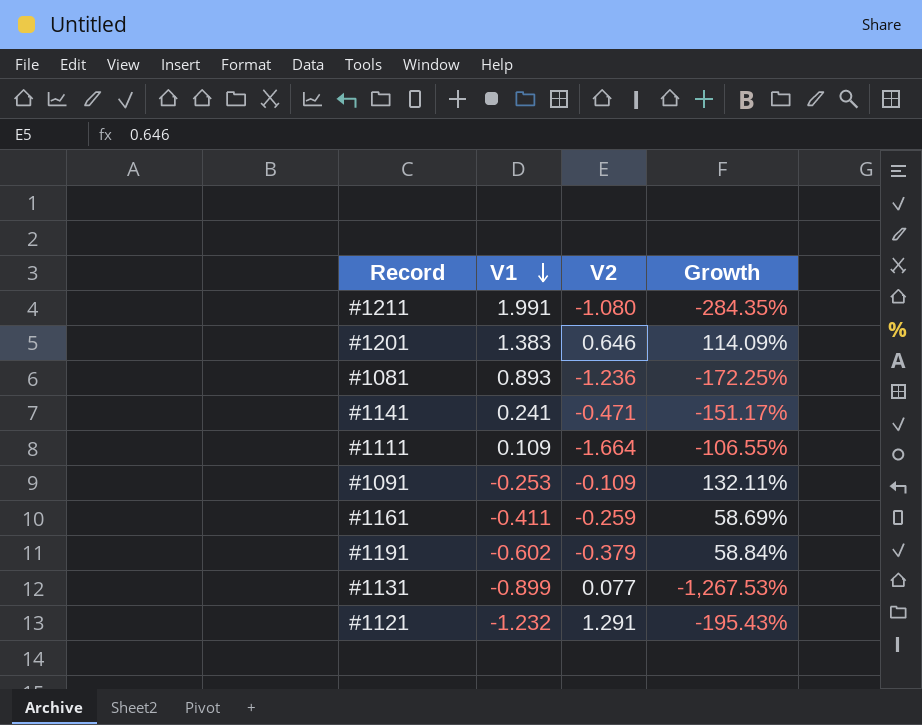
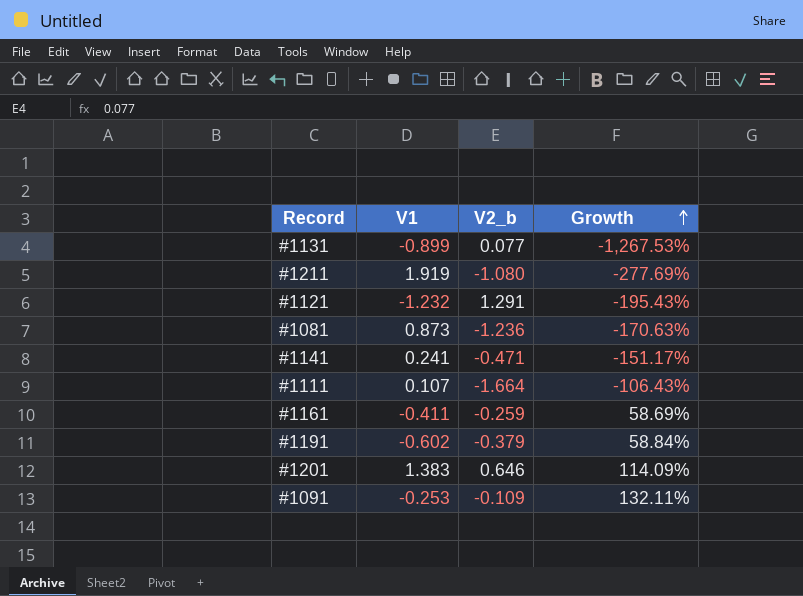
row order: V1 descending -> Growth ascending
column name: V2 -> V2_b
#1211 | V1: 1.991 -> 1.919
#1211 | Growth: -284.35% -> -277.69%
#1081 | V1: 0.893 -> 0.873
#1081 | Growth: -172.25% -> -170.63%
#1111 | V1: 0.109 -> 0.107
#1111 | Growth: -106.55% -> -106.43%

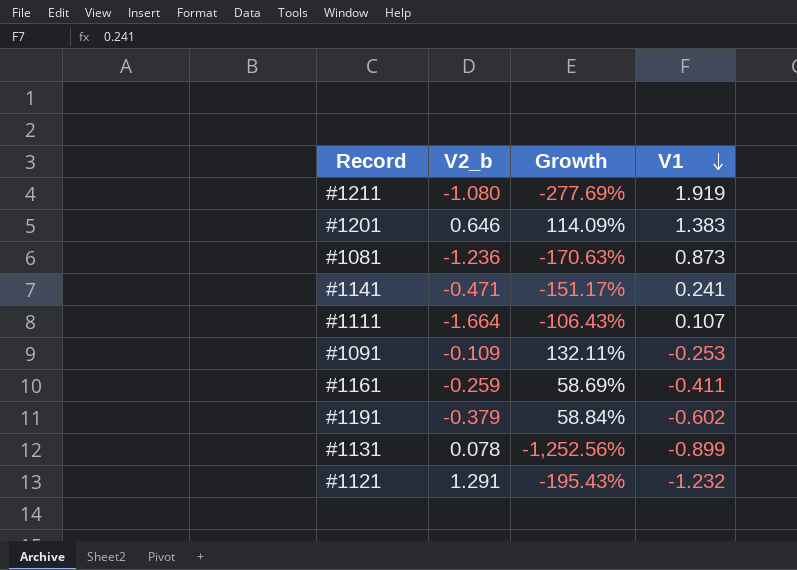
row order: Growth ascending -> V1 descending
column V1 | position: 2 -> 4
#1131 | V2_b: 0.077 -> 0.078
#1131 | Growth: -1,267.53% -> -1,252.56%

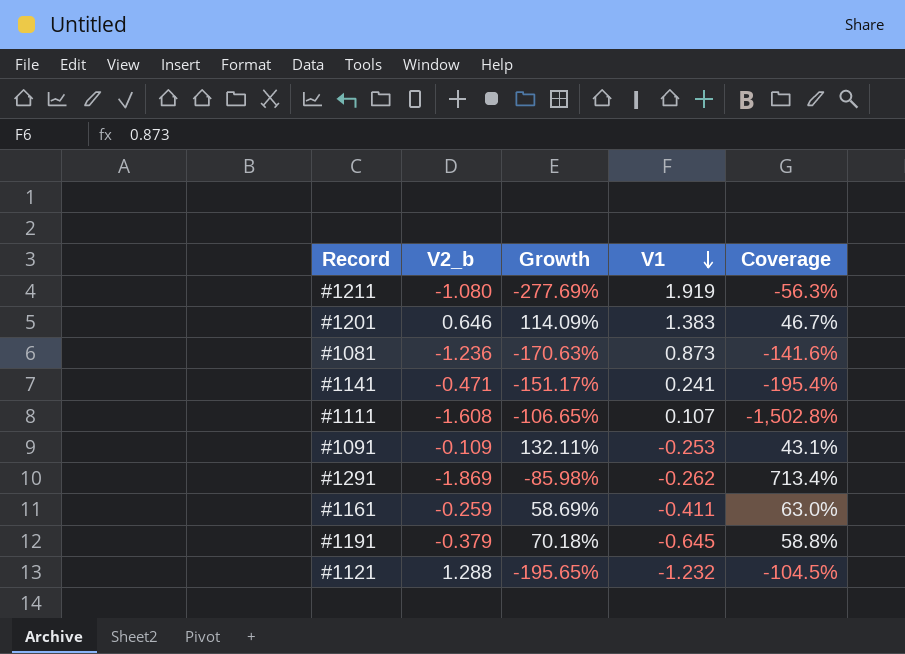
column Coverage | formula: none -> [V2_b] / [V1]
row #1131: 0.078 | -1,252.56% | -0.899 -> none
#1111 | V2_b: -1.664 -> -1.608
#1111 | Growth: -106.43% -> -106.65%
row #1291: none -> -1.869 | -85.98% | -0.262 | 713.4%
#1191 | Growth: 58.84% -> 70.18%
#1191 | V1: -0.602 -> -0.645
#1121 | V2_b: 1.291 -> 1.288
#1121 | Growth: -195.43% -> -195.65%

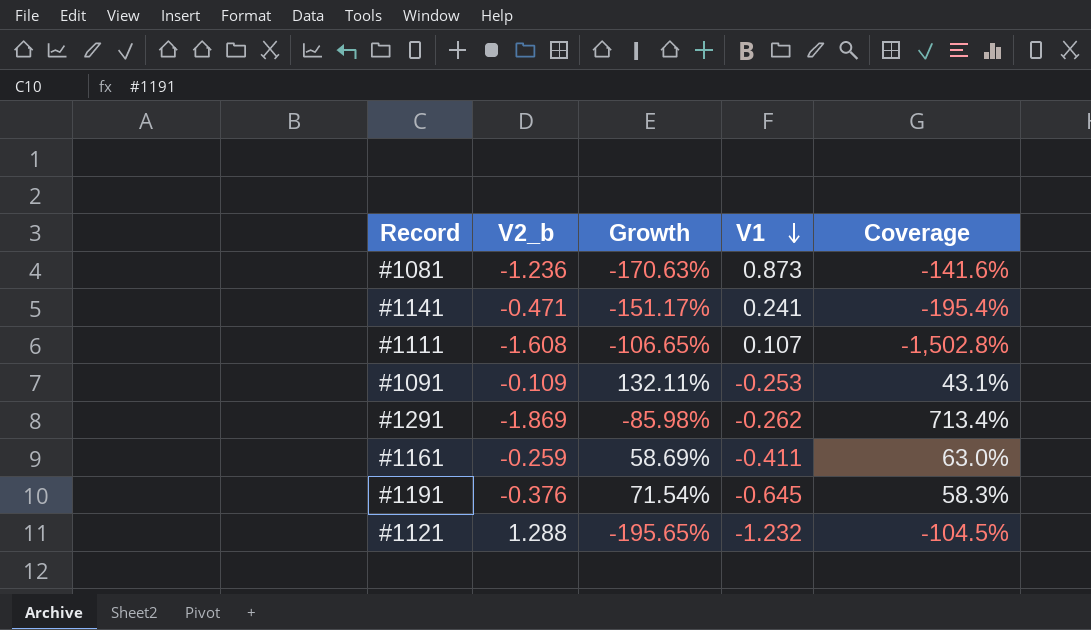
row #1211: -1.080 | -277.69% | 1.919 | -56.3% -> none
row #1201: 0.646 | 114.09% | 1.383 | 46.7% -> none
#1191 | V2_b: -0.379 -> -0.376
#1191 | Growth: 70.18% -> 71.54%
#1191 | Coverage: 58.8% -> 58.3%

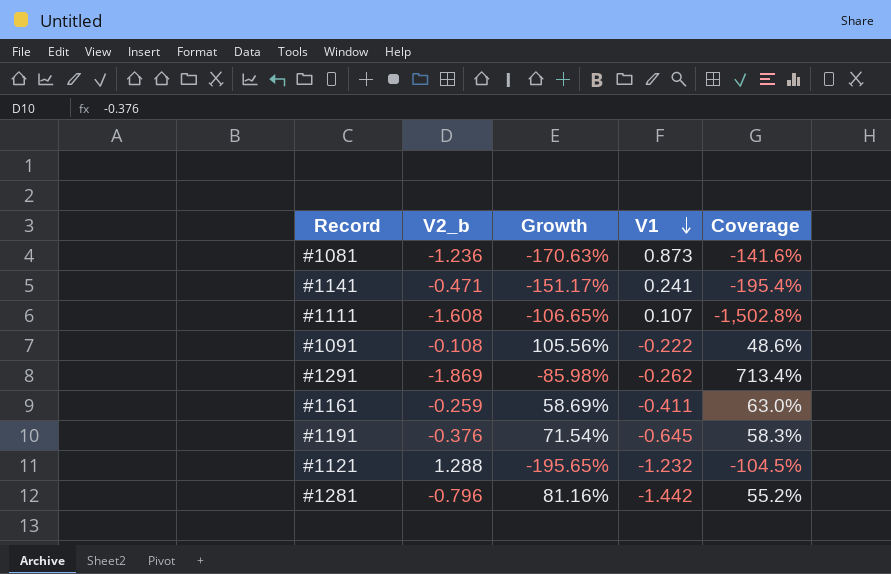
#1091 | V2_b: -0.109 -> -0.108
#1091 | Growth: 132.11% -> 105.56%
#1091 | V1: -0.253 -> -0.222
#1091 | Coverage: 43.1% -> 48.6%
row #1281: none -> -0.796 | 81.16% | -1.442 | 55.2%

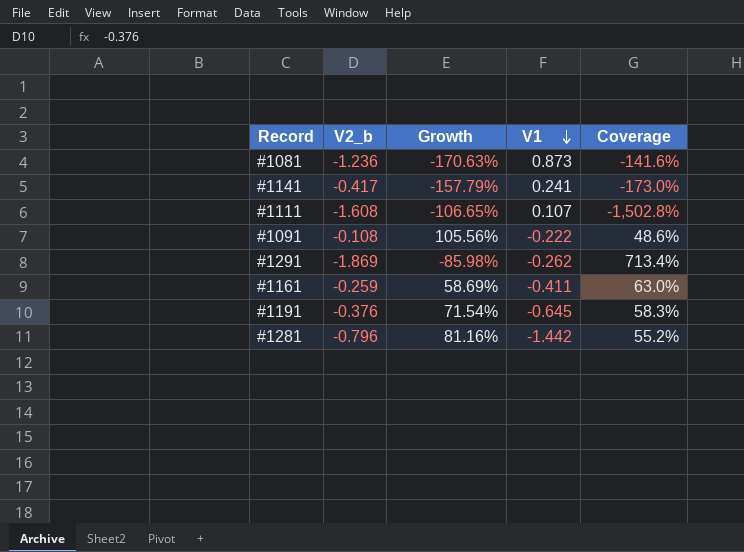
row #1121: 1.288 | -195.65% | -1.232 | -104.5% -> none
#1141 | V2_b: -0.471 -> -0.417
#1141 | Growth: -151.17% -> -157.79%
#1141 | Coverage: -195.4% -> -173.0%

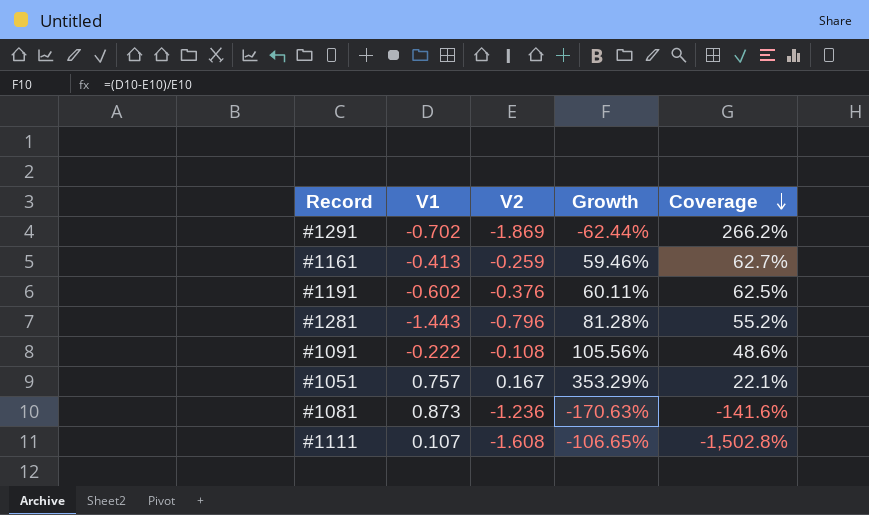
row order: V1 descending -> Coverage descending
column V1 | position: 4 -> 2
column name: V2_b -> V2
row #1141: -0.417 | -157.79% | 0.241 | -173.0% -> none
#1291 | V1: -0.262 -> -0.702
#1291 | Growth: -85.98% -> -62.44%
#1291 | Coverage: 713.4% -> 266.2%
#1161 | V1: -0.411 -> -0.413
#1161 | Growth: 58.69% -> 59.46%
#1161 | Coverage: 63.0% -> 62.7%
#1191 | V1: -0.645 -> -0.602
#1191 | Growth: 71.54% -> 60.11%
#1191 | Coverage: 58.3% -> 62.5%
#1281 | V1: -1.442 -> -1.443
#1281 | Growth: 81.16% -> 81.28%
row #1051: none -> 0.757 | 0.167 | 353.29% | 22.1%

